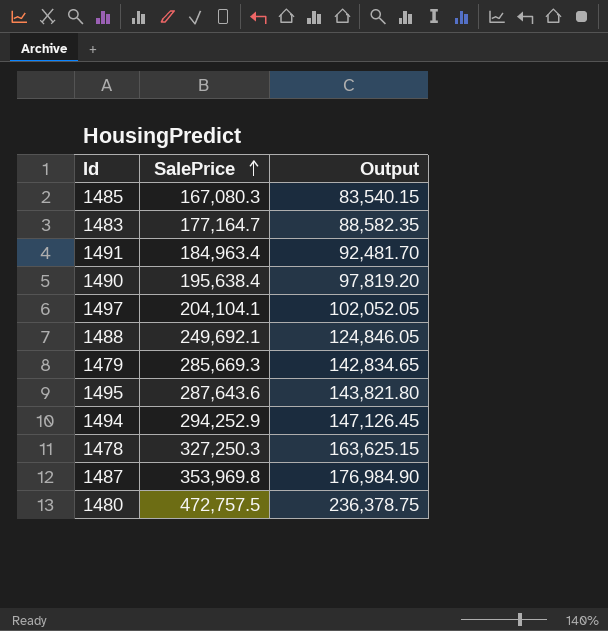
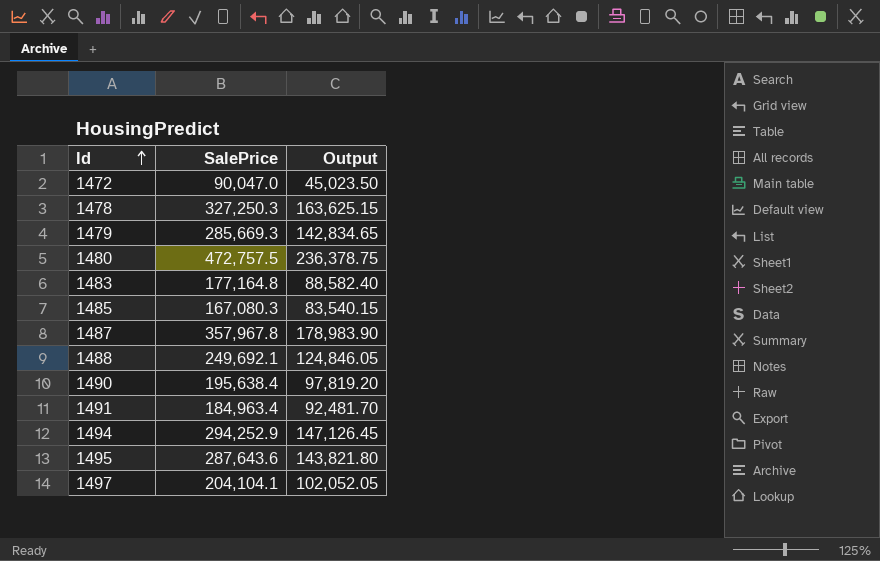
row order: SalePrice ascending -> Id ascending
row 1472: none -> 90,047.0 | 45,023.50
1483 | SalePrice: 177,164.7 -> 177,164.8
1483 | Output: 88,582.35 -> 88,582.40
1487 | SalePrice: 353,969.8 -> 357,967.8
1487 | Output: 176,984.90 -> 178,983.90

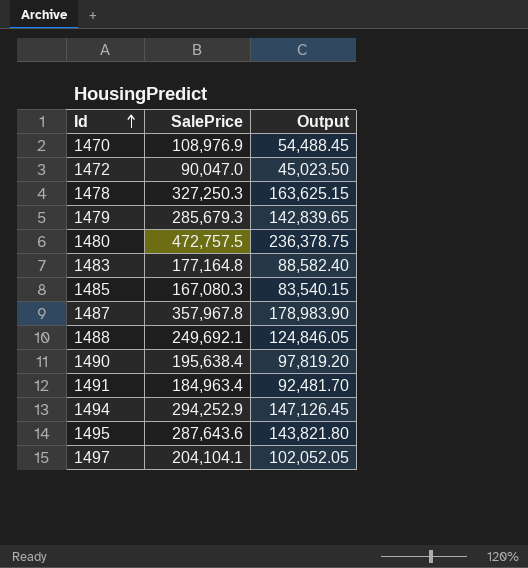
row 1470: none -> 108,976.9 | 54,488.45
1479 | SalePrice: 285,669.3 -> 285,679.3
1479 | Output: 142,834.65 -> 142,839.65

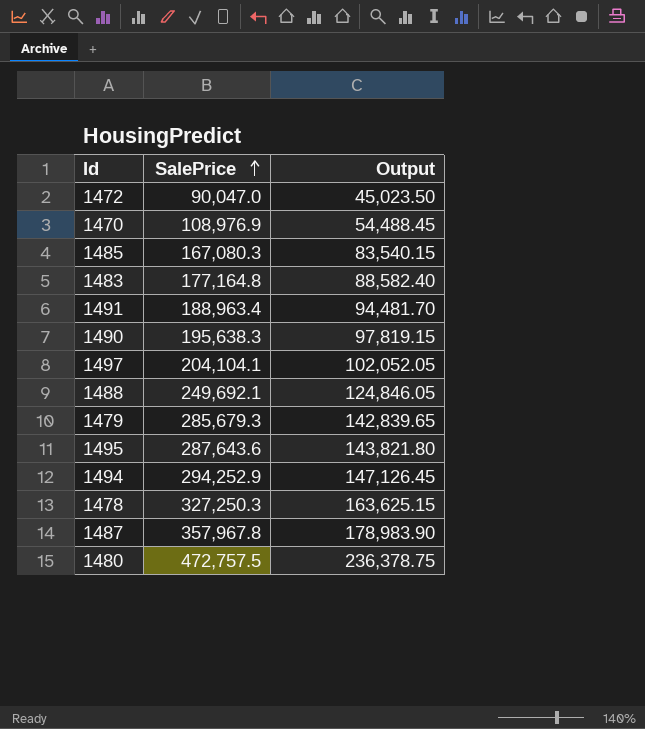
row order: Id ascending -> SalePrice ascending
1491 | SalePrice: 184,963.4 -> 188,963.4
1491 | Output: 92,481.70 -> 94,481.70
1490 | SalePrice: 195,638.4 -> 195,638.3
1490 | Output: 97,819.20 -> 97,819.15

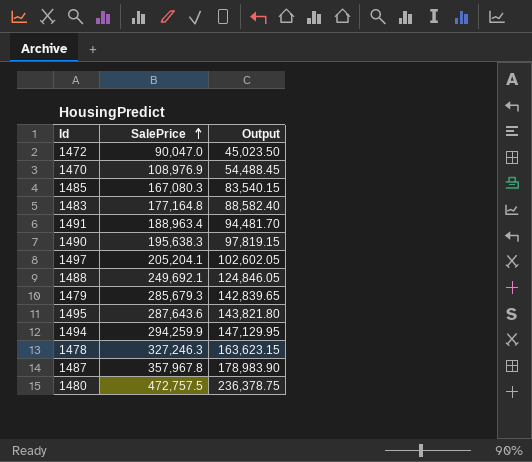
1497 | SalePrice: 204,104.1 -> 205,204.1
1497 | Output: 102,052.05 -> 102,602.05
1494 | SalePrice: 294,252.9 -> 294,259.9
1494 | Output: 147,126.45 -> 147,129.95
1478 | SalePrice: 327,250.3 -> 327,246.3
1478 | Output: 163,625.15 -> 163,623.15

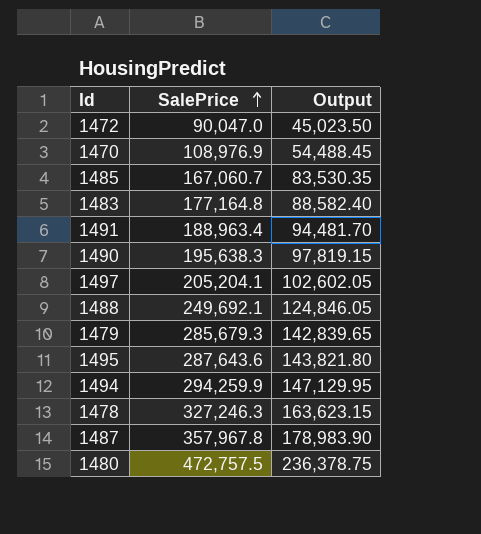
1485 | SalePrice: 167,080.3 -> 167,060.7
1485 | Output: 83,540.15 -> 83,530.35

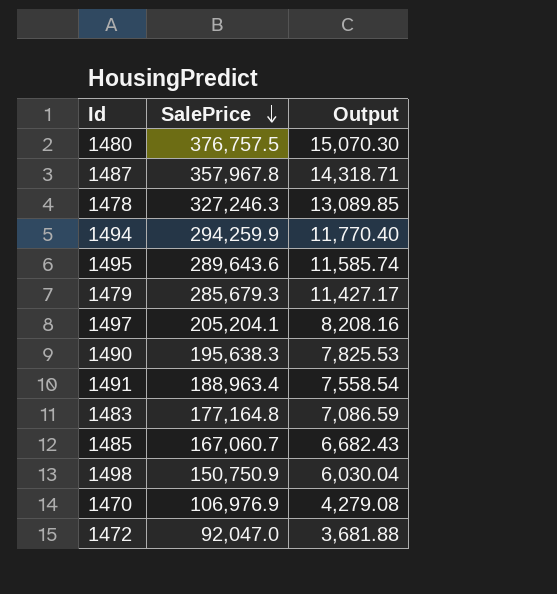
row order: SalePrice ascending -> SalePrice descending
column Output | formula: [SalePrice] * 0.5 -> [SalePrice] * 0.04
row 1488: 249,692.1 | 124,846.05 -> none
1480 | SalePrice: 472,757.5 -> 376,757.5
1495 | SalePrice: 287,643.6 -> 289,643.6
row 1498: none -> 150,750.9 | 6,030.04
1470 | SalePrice: 108,976.9 -> 106,976.9
1472 | SalePrice: 90,047.0 -> 92,047.0

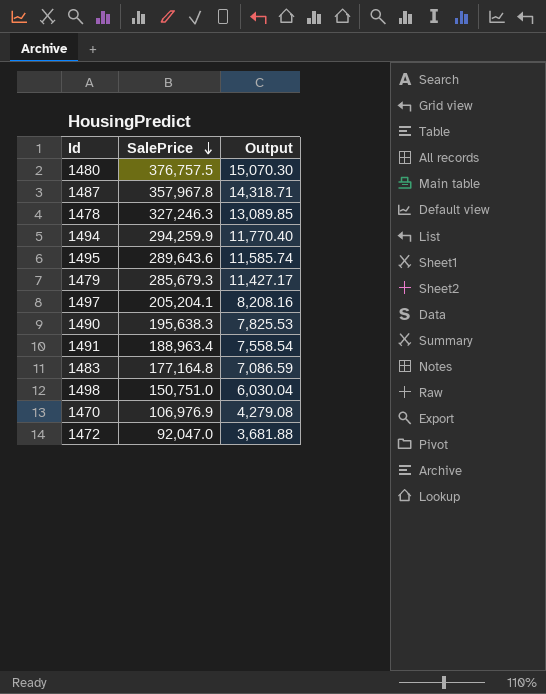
row 1485: 167,060.7 | 6,682.43 -> none
1498 | SalePrice: 150,750.9 -> 150,751.0

